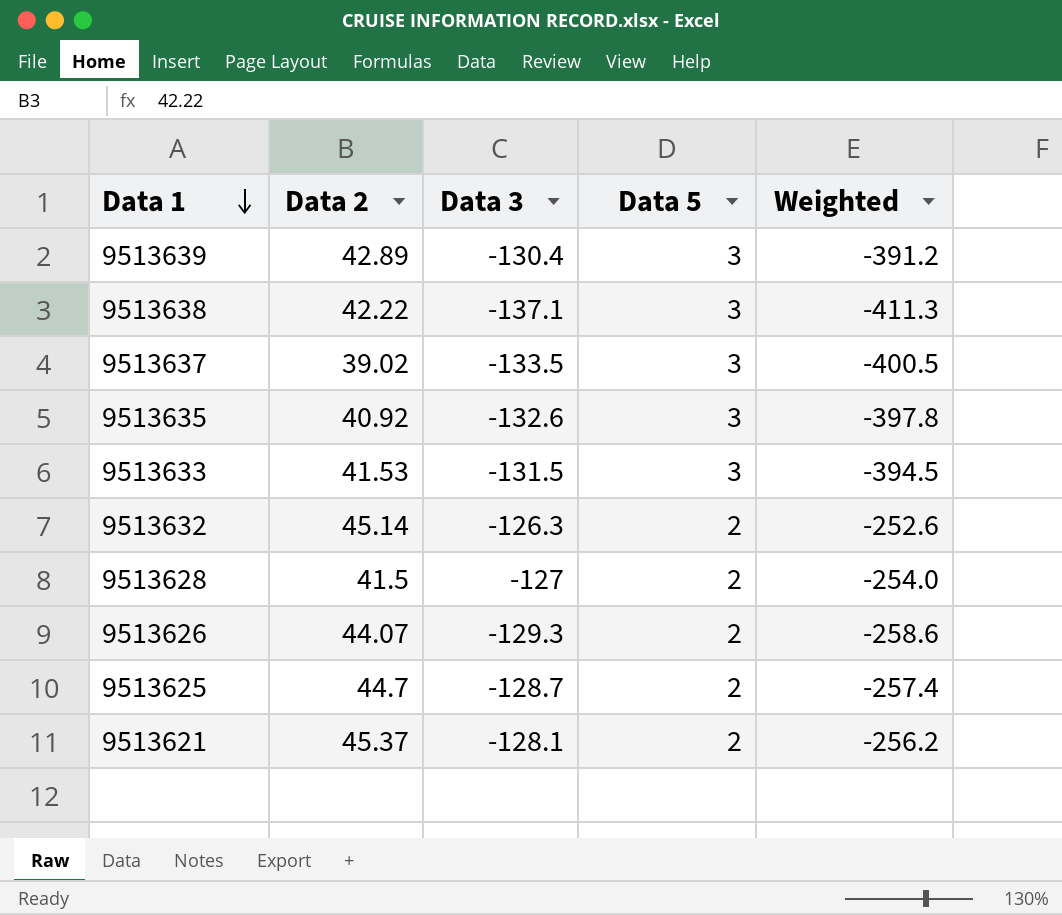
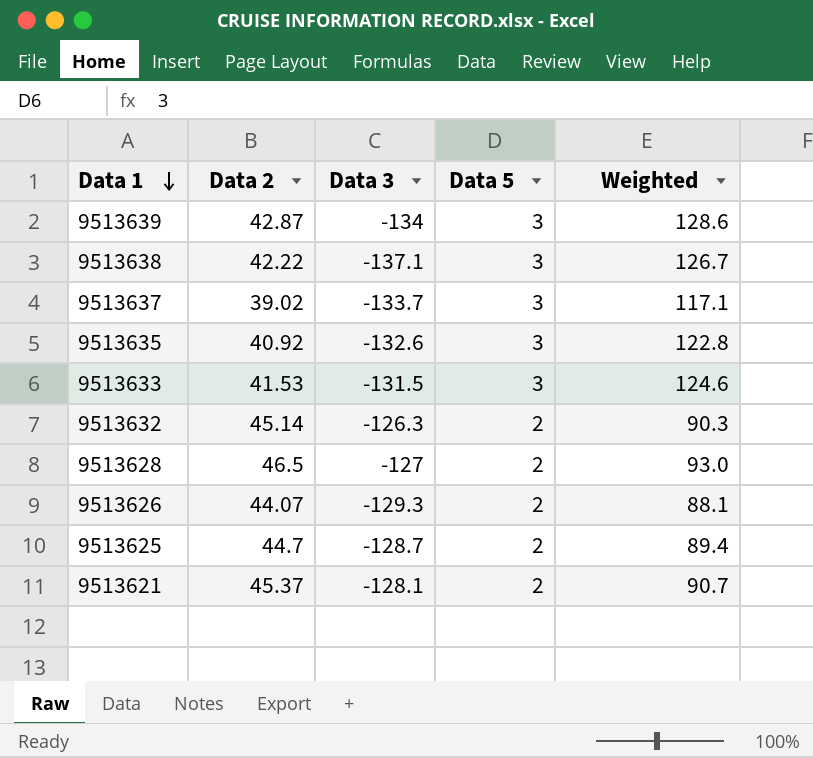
column Weighted | formula: [Data 3] * [Data 5] -> [Data 2] * [Data 5]
9513639 | Data 2: 42.89 -> 42.87
9513639 | Data 3: -130.4 -> -134
9513637 | Data 3: -133.5 -> -133.7
9513628 | Data 2: 41.5 -> 46.5

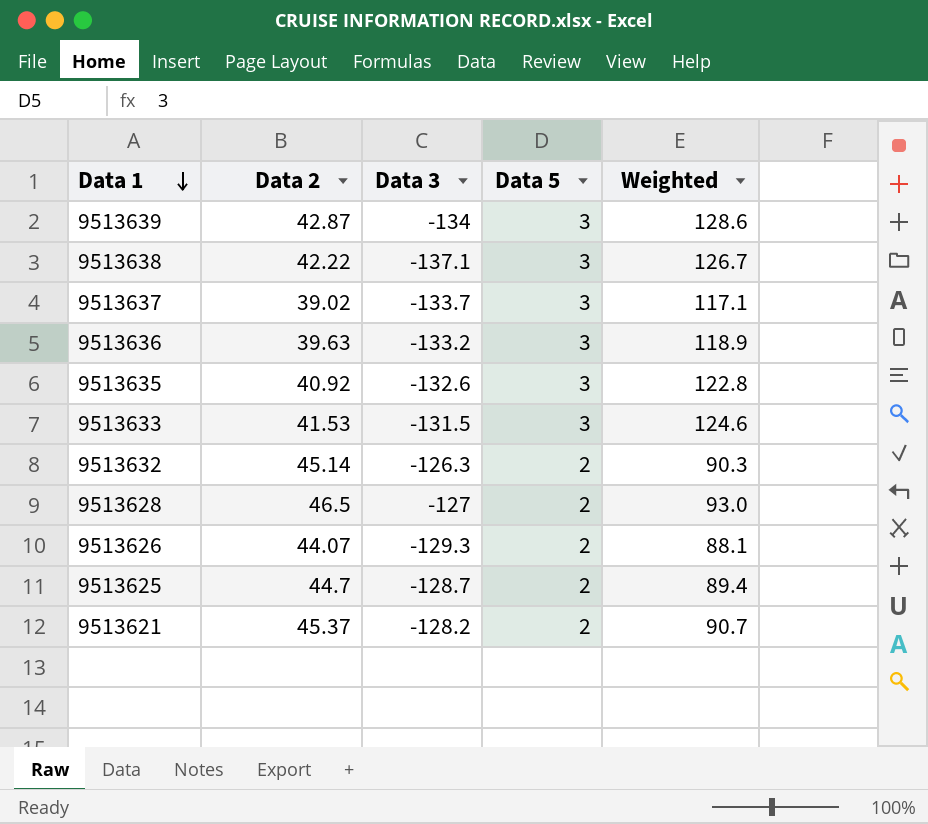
row 9513636: none -> 39.63 | -133.2 | 3 | 118.9
9513621 | Data 3: -128.1 -> -128.2

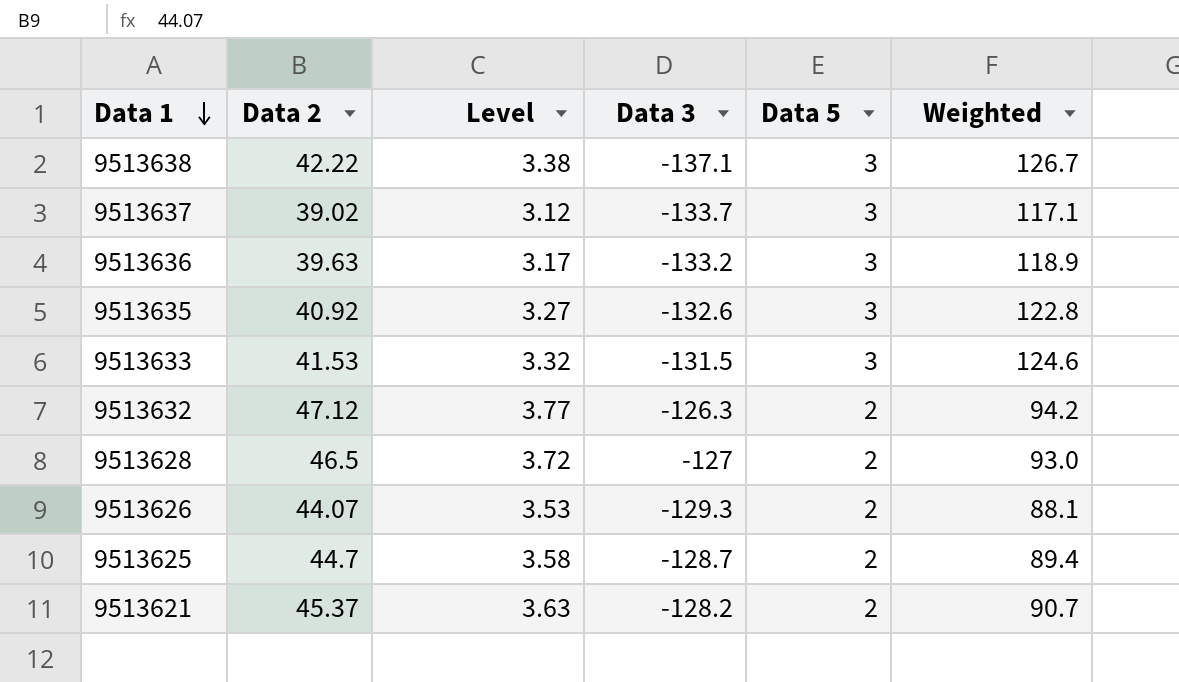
column Level | formula: none -> [Data 2] * 0.08
row 9513639: 42.87 | -134 | 3 | 128.6 -> none
9513632 | Data 2: 45.14 -> 47.12
9513632 | Weighted: 90.3 -> 94.2

